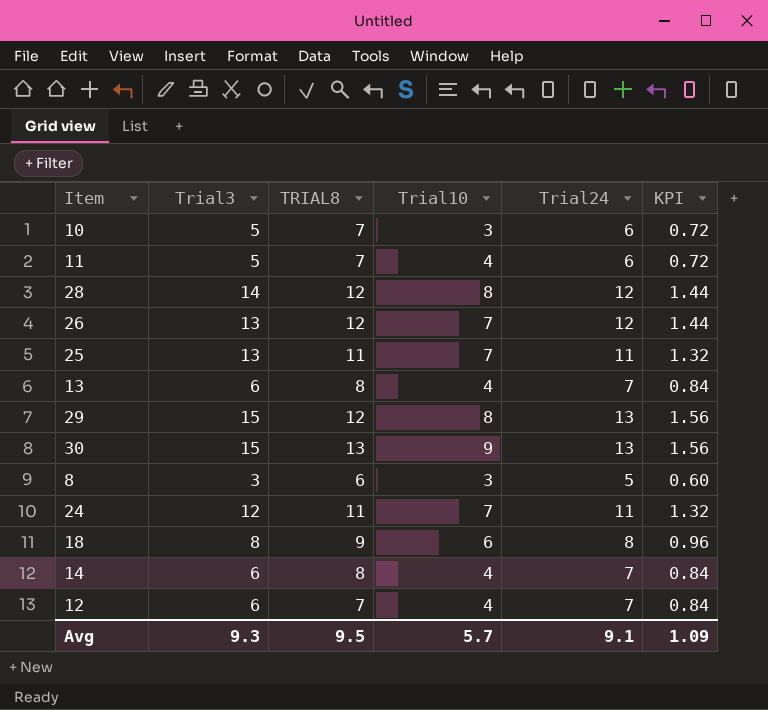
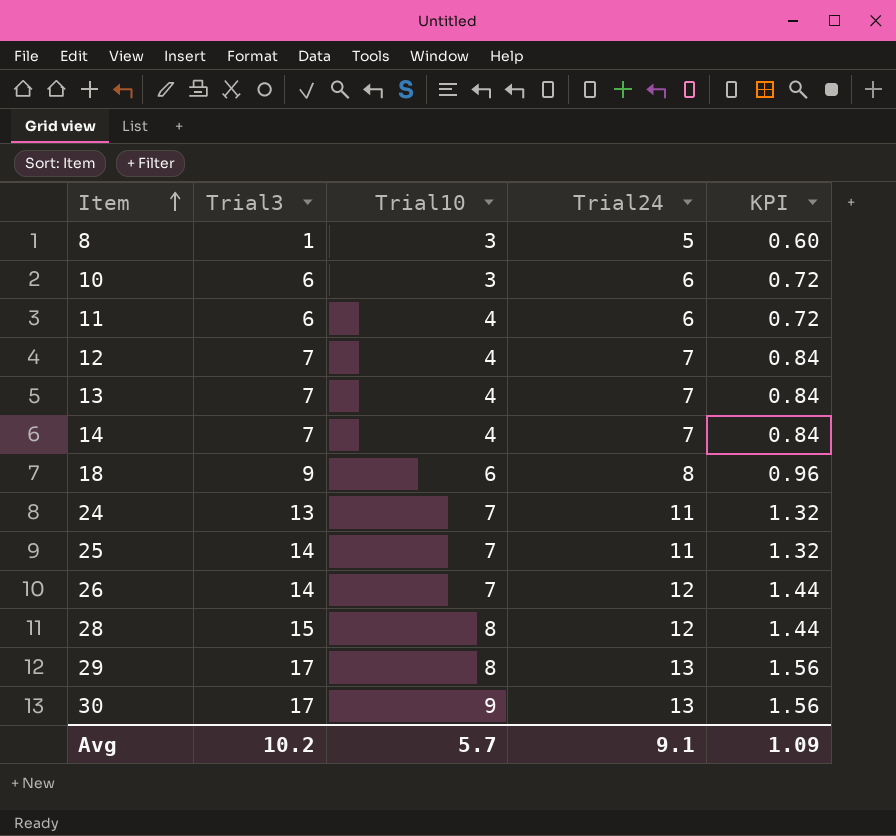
row order: none -> Item ascending
column TRIAL8 | position: 3 -> none
8 | Trial3: 3 -> 1
10 | Trial3: 5 -> 6
11 | Trial3: 5 -> 6
12 | Trial3: 6 -> 7
13 | Trial3: 6 -> 7
14 | Trial3: 6 -> 7
18 | Trial3: 8 -> 9
24 | Trial3: 12 -> 13
25 | Trial3: 13 -> 14
26 | Trial3: 13 -> 14
28 | Trial3: 14 -> 15
29 | Trial3: 15 -> 17
30 | Trial3: 15 -> 17
Avg | Trial3: 9.3 -> 10.2

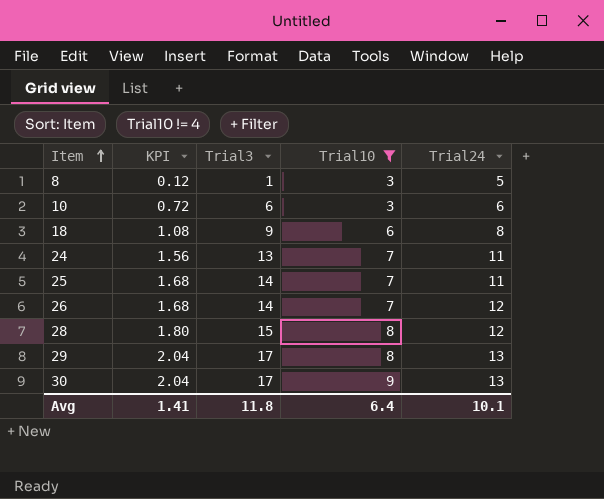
filter: none -> Trial10 != 4
column KPI | formula: [Trial24] * 0.12 -> [Trial3] * 0.12
column KPI | position: 5 -> 2
Avg | KPI: 1.09 -> 1.41
Avg | Trial3: 10.2 -> 11.8
Avg | Trial10: 5.7 -> 6.4
Avg | Trial24: 9.1 -> 10.1

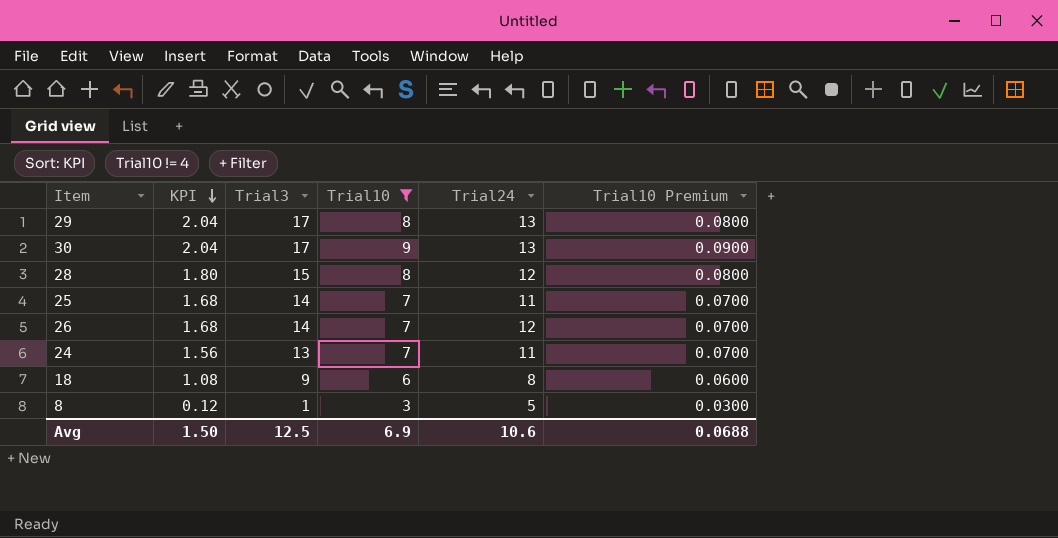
row order: Item ascending -> KPI descending
column Trial10 Premium | formula: none -> [Trial10] * 0.01
row 10: 0.72 | 6 | 3 | 6 -> none
Avg | KPI: 1.41 -> 1.50
Avg | Trial3: 11.8 -> 12.5
Avg | Trial10: 6.4 -> 6.9
Avg | Trial24: 10.1 -> 10.6

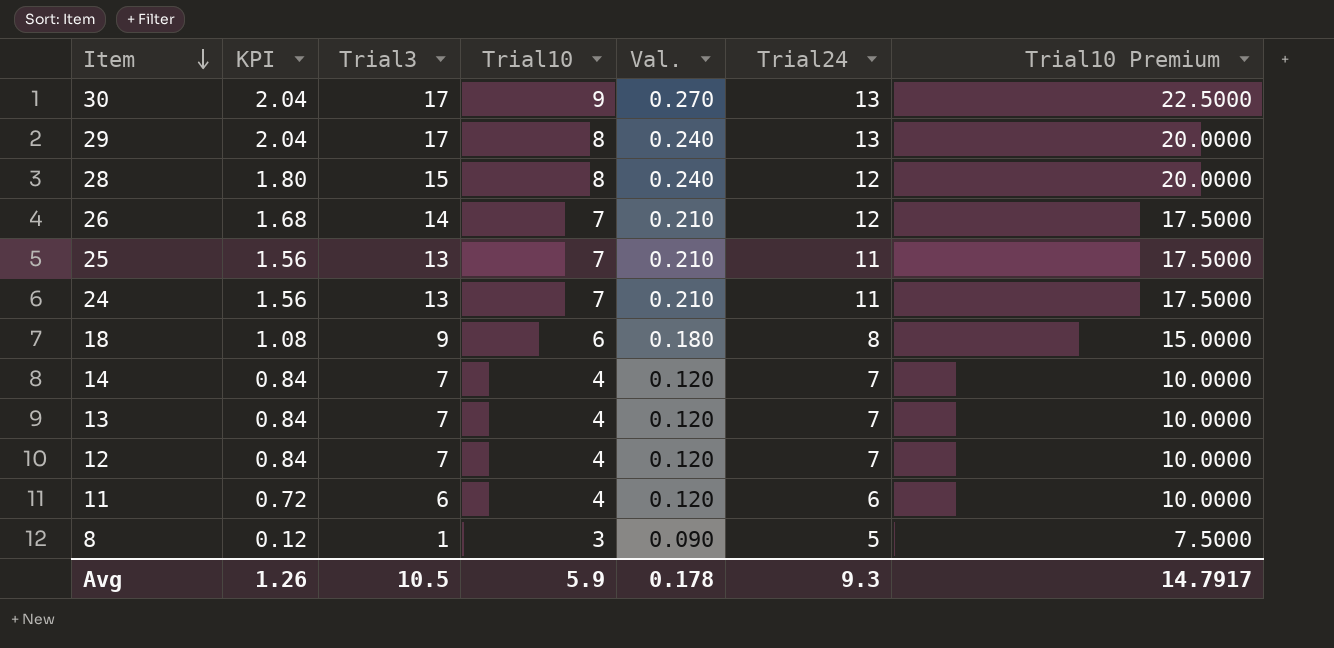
filter: Trial10 != 4 -> none
row order: KPI descending -> Item descending
column Val. | formula: none -> [Trial10] * 0.03
column Trial10 Premium | formula: [Trial10] * 0.01 -> [Trial10] * 2.5
25 | KPI: 1.68 -> 1.56
25 | Trial3: 14 -> 13
Avg | KPI: 1.50 -> 1.26
Avg | Trial3: 12.5 -> 10.5
Avg | Trial10: 6.9 -> 5.9
Avg | Trial24: 10.6 -> 9.3
Avg | Trial10 Premium: 0.0688 -> 14.7917

